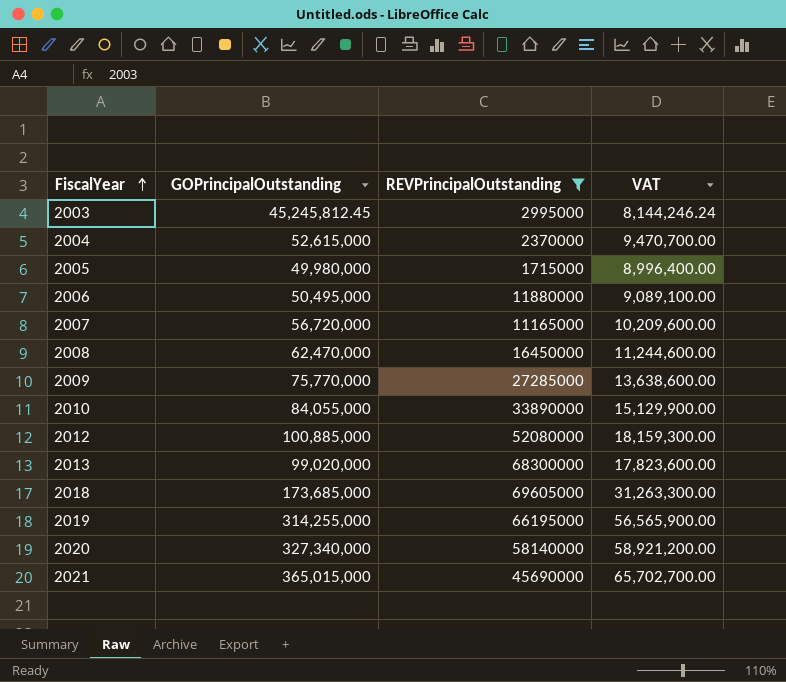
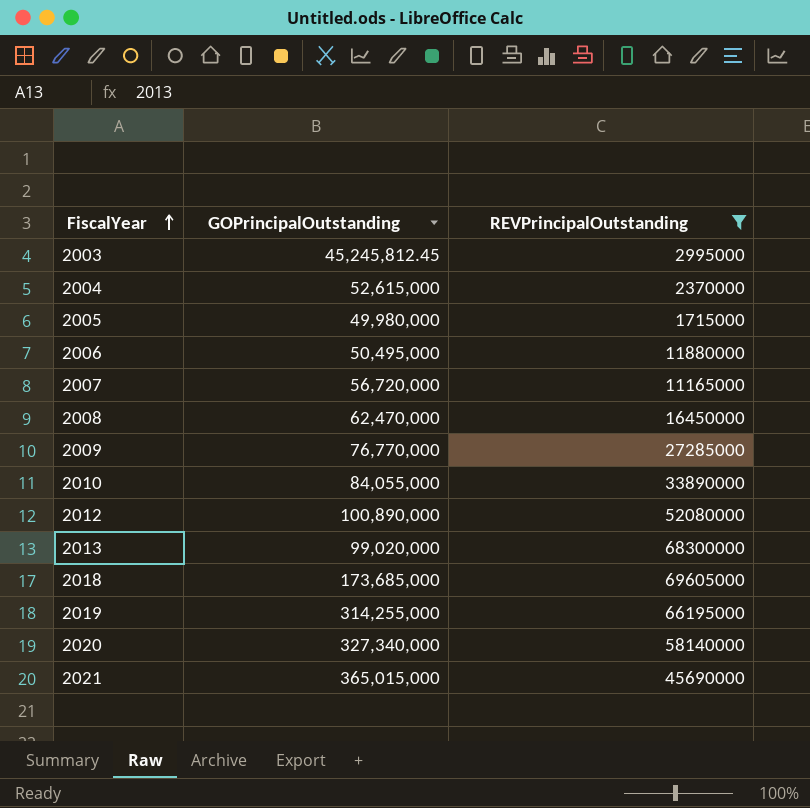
column VAT | formula: [GOPrincipalOutstanding] * 0.18 -> none
2009 | GOPrincipalOutstanding: 75,770,000 -> 76,770,000
2012 | GOPrincipalOutstanding: 100,885,000 -> 100,890,000

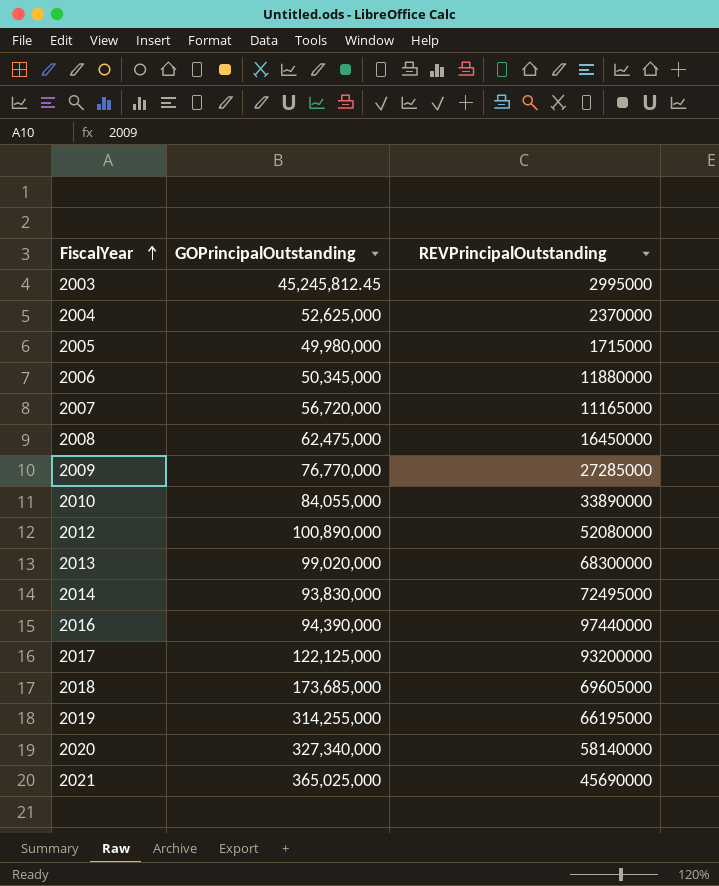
filter: REVPrincipalOutstanding <= 69605000 -> none
2004 | GOPrincipalOutstanding: 52,615,000 -> 52,625,000
2006 | GOPrincipalOutstanding: 50,495,000 -> 50,345,000
2008 | GOPrincipalOutstanding: 62,470,000 -> 62,475,000
2021 | GOPrincipalOutstanding: 365,015,000 -> 365,025,000

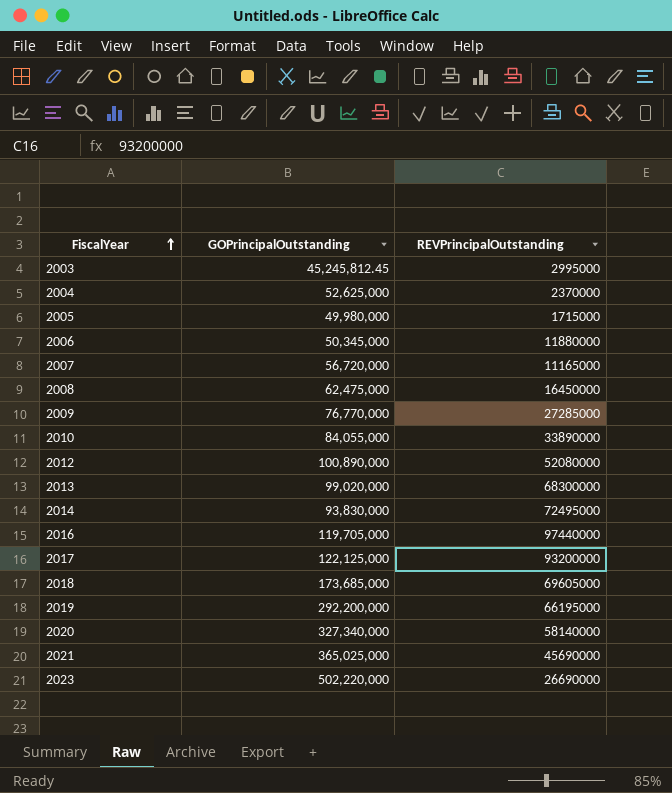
2016 | GOPrincipalOutstanding: 94,390,000 -> 119,705,000
2019 | GOPrincipalOutstanding: 314,255,000 -> 292,200,000
row 2023: none -> 502,220,000 | 26690000

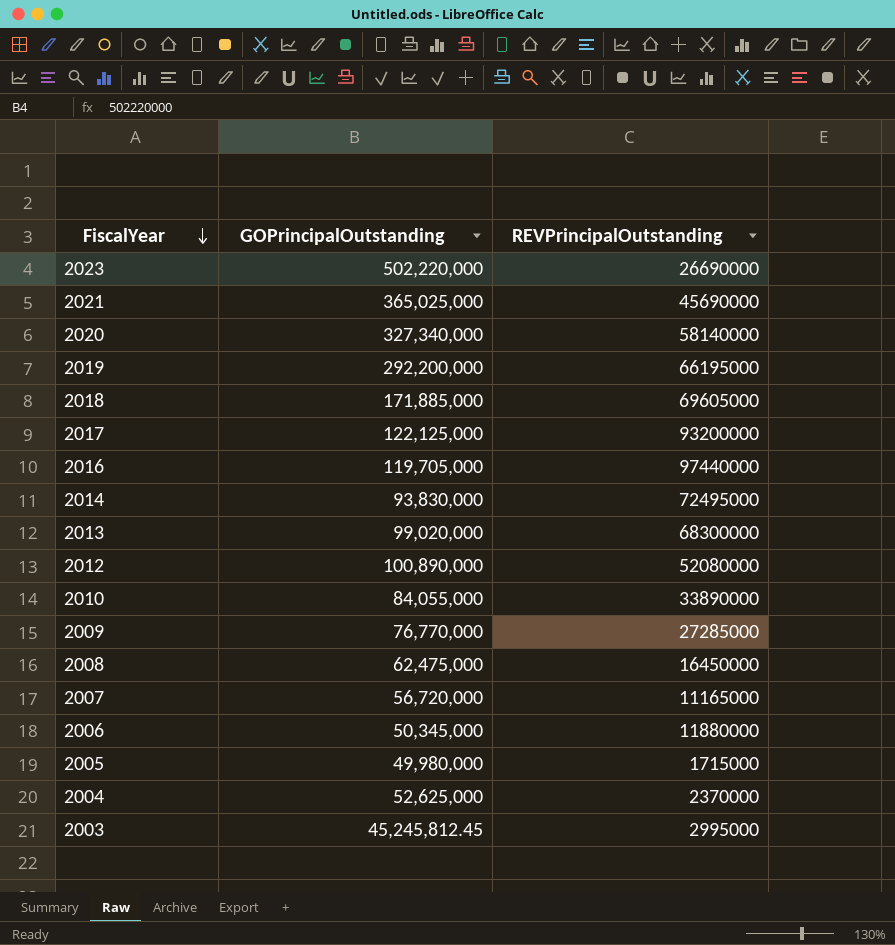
row order: FiscalYear ascending -> FiscalYear descending
2018 | GOPrincipalOutstanding: 173,685,000 -> 171,885,000

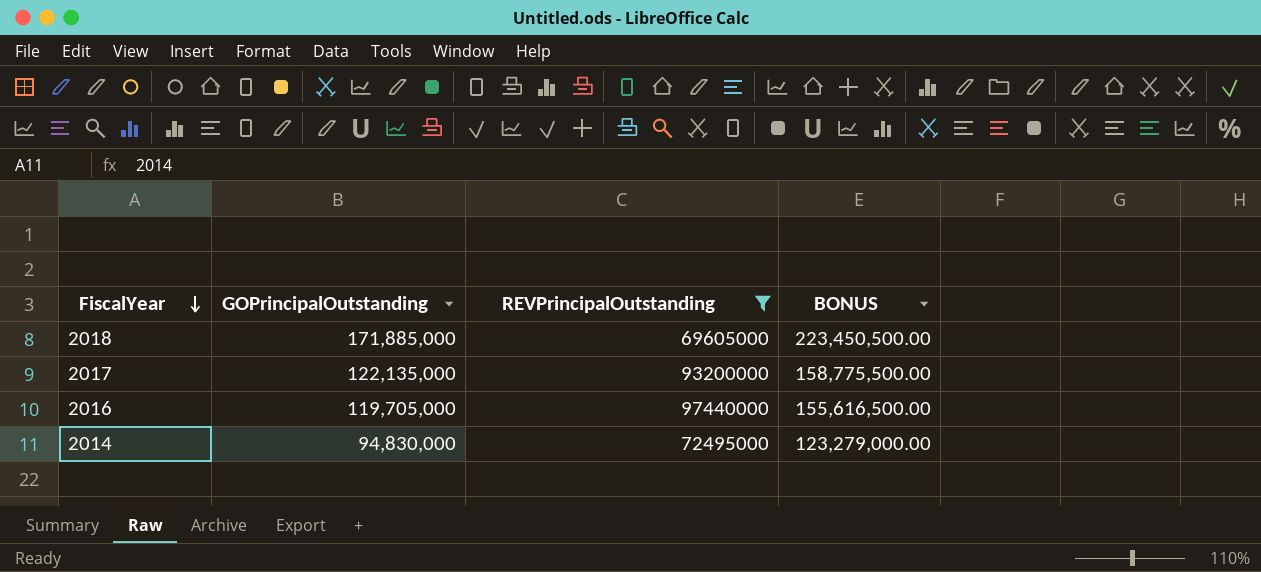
filter: none -> REVPrincipalOutstanding >= 69605000
column BONUS | formula: none -> [GOPrincipalOutstanding] * 1.3
2017 | GOPrincipalOutstanding: 122,125,000 -> 122,135,000
2014 | GOPrincipalOutstanding: 93,830,000 -> 94,830,000

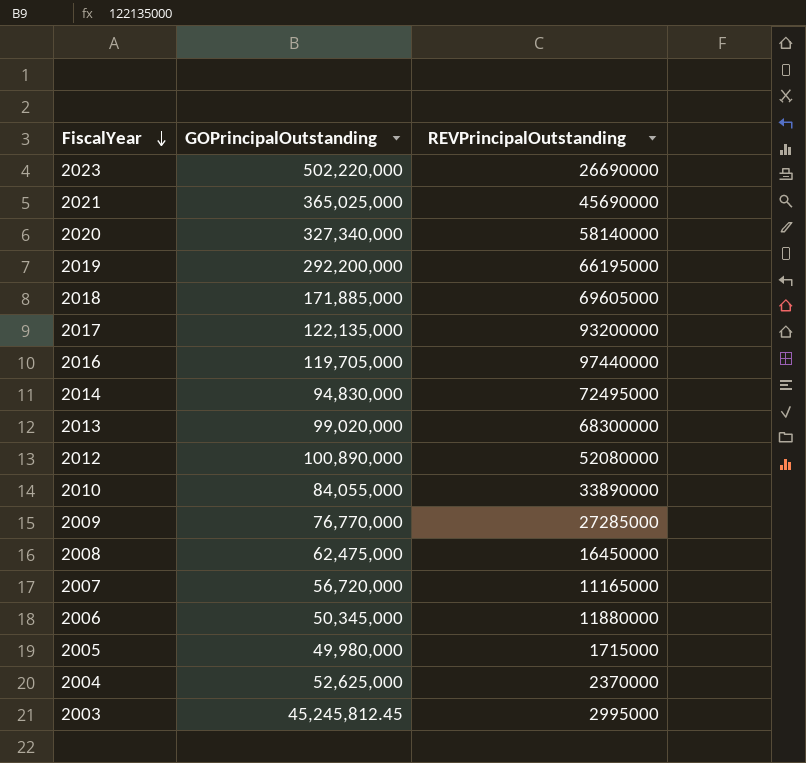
filter: REVPrincipalOutstanding >= 69605000 -> none
column BONUS | formula: [GOPrincipalOutstanding] * 1.3 -> none

